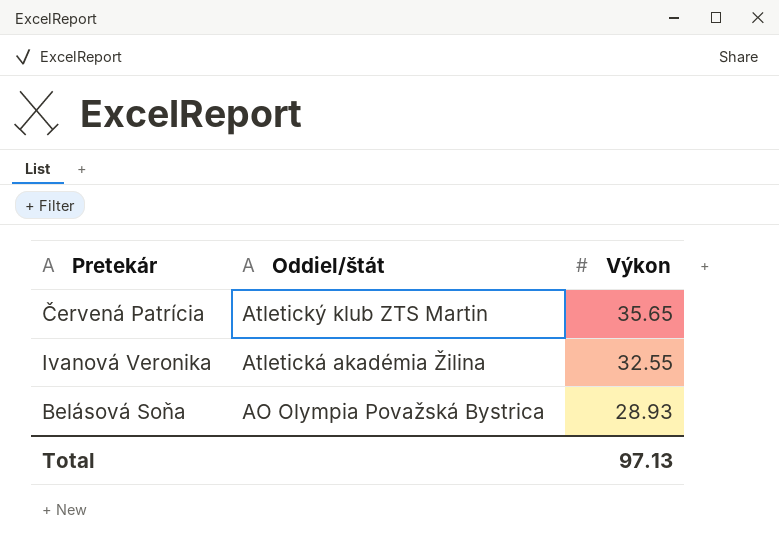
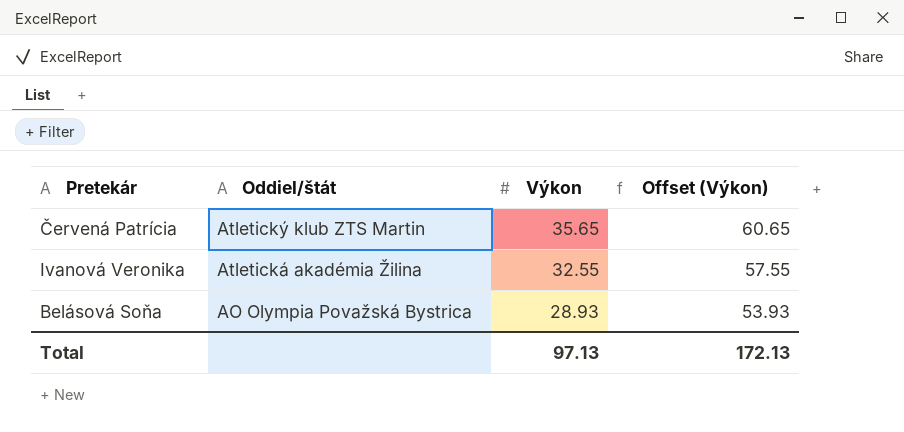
column Offset (Výkon) | formula: none -> [Výkon] + 25

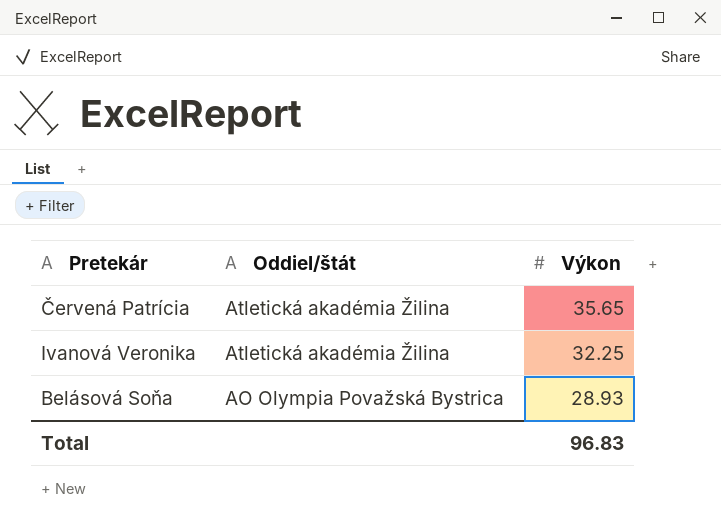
column Offset (Výkon) | formula: [Výkon] + 25 -> none
Červená Patrícia | Oddiel/štát: Atletický klub ZTS Martin -> Atletická akadémia Žilina
Ivanová Veronika | Výkon: 32.55 -> 32.25
Total | Výkon: 97.13 -> 96.83

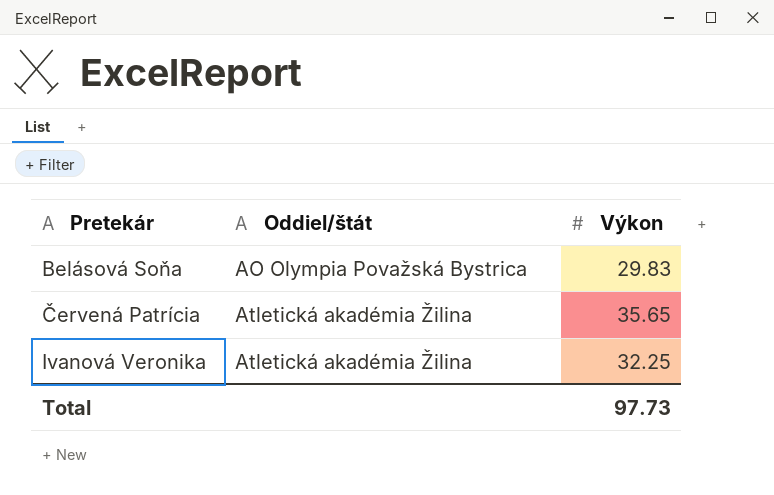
row order: Oddiel/štát descending -> Pretekár ascending
Belásová Soňa | Výkon: 28.93 -> 29.83
Total | Výkon: 96.83 -> 97.73

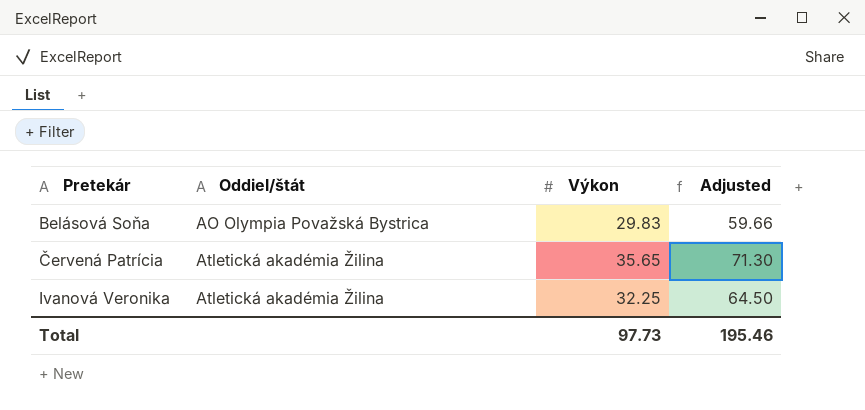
column Adjusted | formula: none -> [Výkon] * 2

